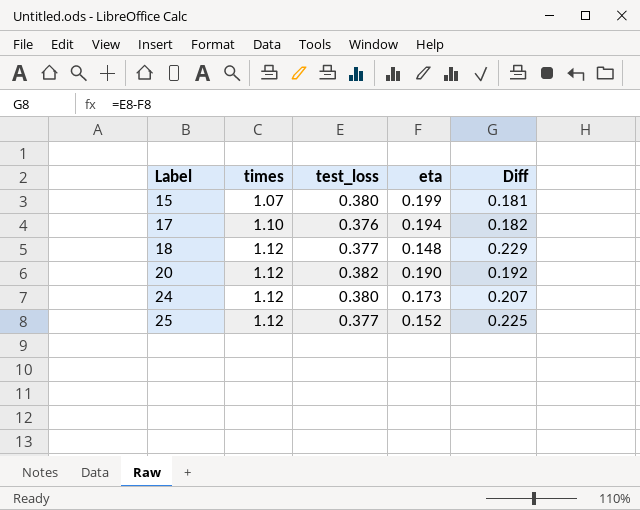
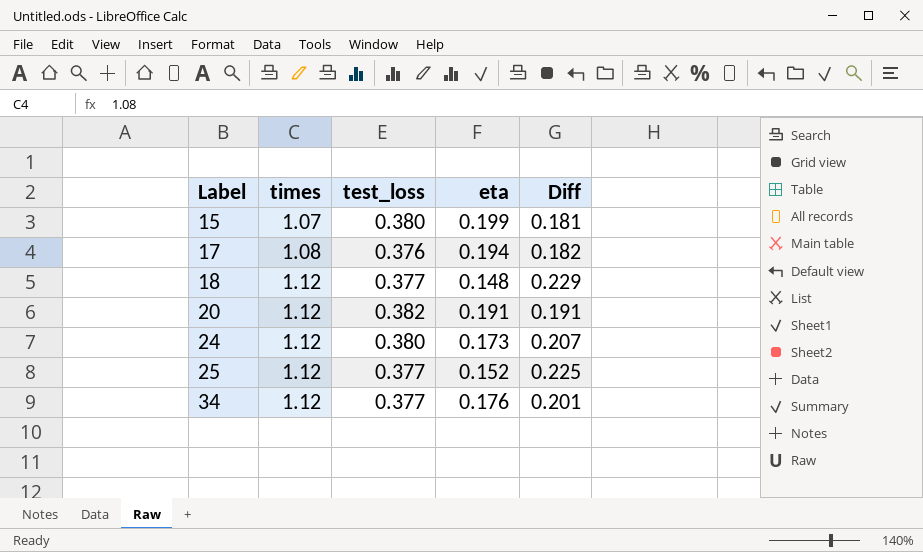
17 | times: 1.10 -> 1.08
20 | eta: 0.190 -> 0.191
20 | Diff: 0.192 -> 0.191
row 34: none -> 1.12 | 0.377 | 0.176 | 0.201

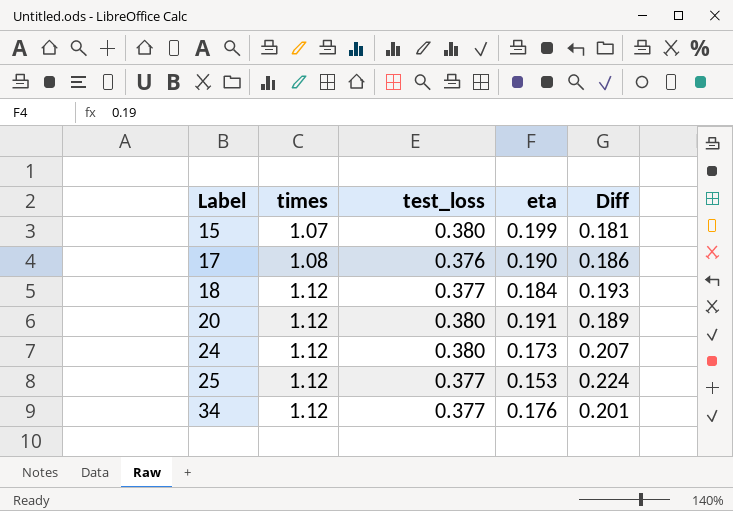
17 | eta: 0.194 -> 0.190
17 | Diff: 0.182 -> 0.186
18 | eta: 0.148 -> 0.184
18 | Diff: 0.229 -> 0.193
20 | test_loss: 0.382 -> 0.380
20 | Diff: 0.191 -> 0.189
25 | eta: 0.152 -> 0.153
25 | Diff: 0.225 -> 0.224

